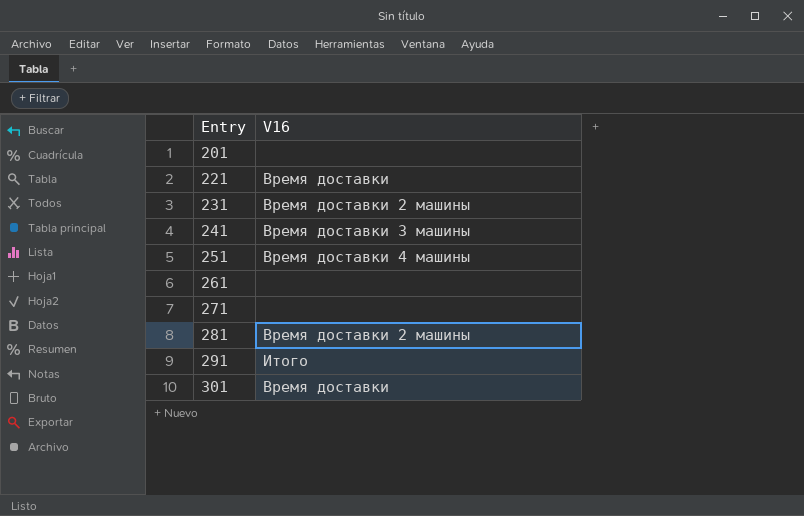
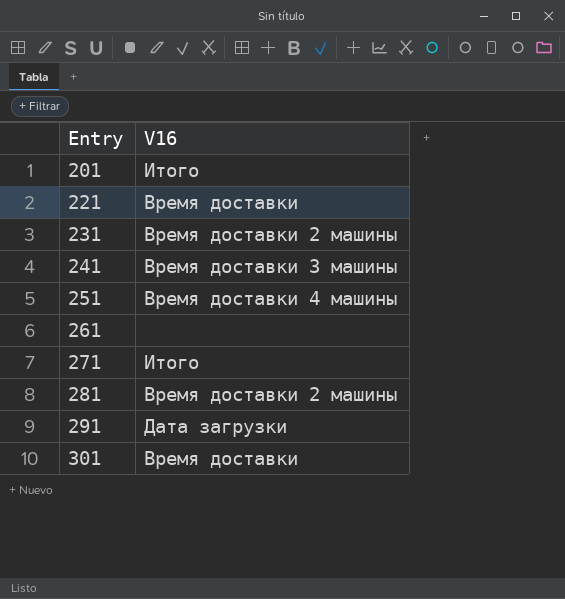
201 | V16: none -> Итого
271 | V16: none -> Итого
291 | V16: Итого -> Дата загрузки

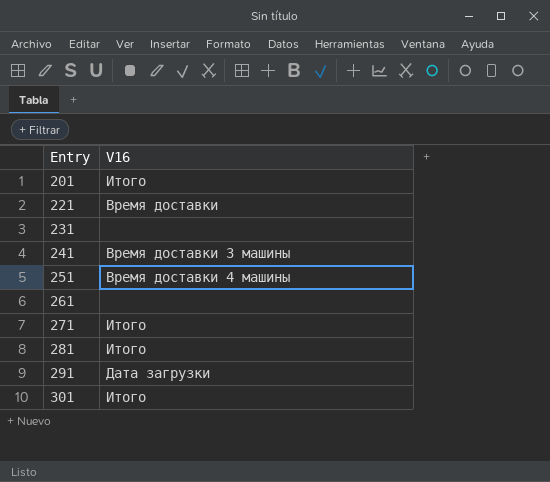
231 | V16: Время доставки 2 машины -> none
281 | V16: Время доставки 2 машины -> Итого
301 | V16: Время доставки -> Итого

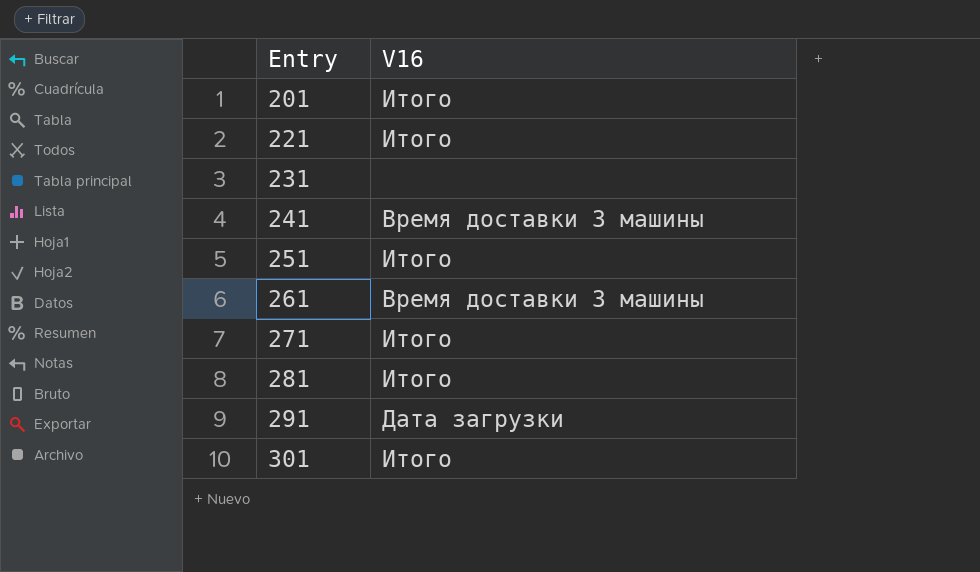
221 | V16: Время доставки -> Итого
251 | V16: Время доставки 4 машины -> Итого
261 | V16: none -> Время доставки 3 машины

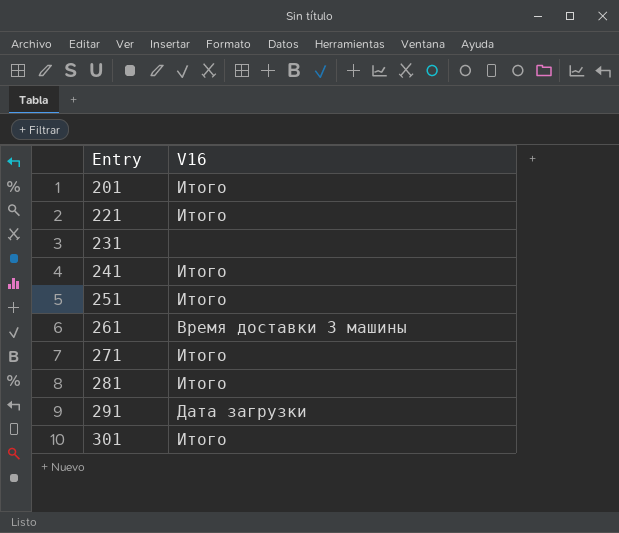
241 | V16: Время доставки 3 машины -> Итого

